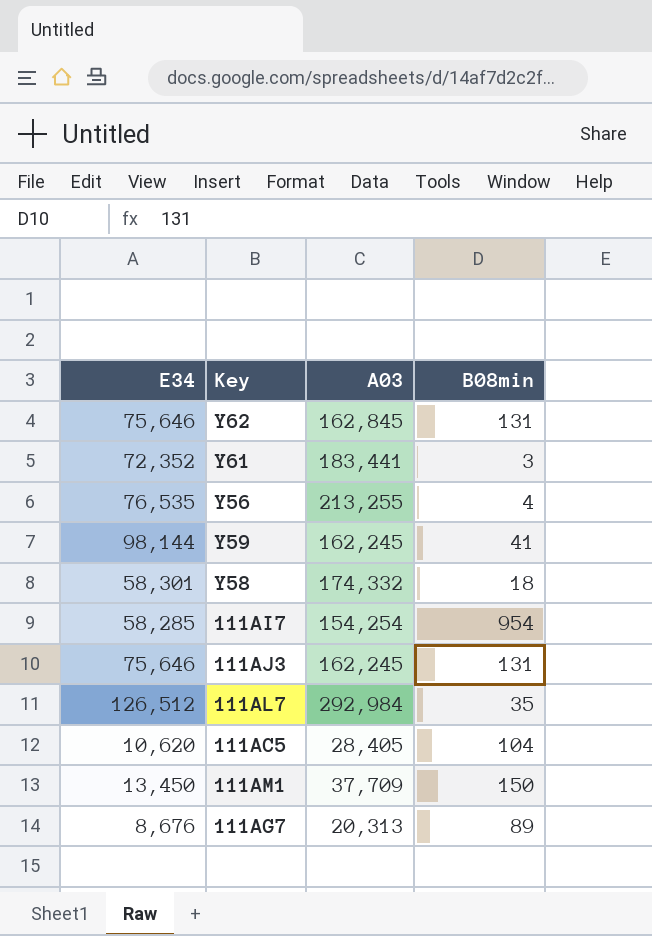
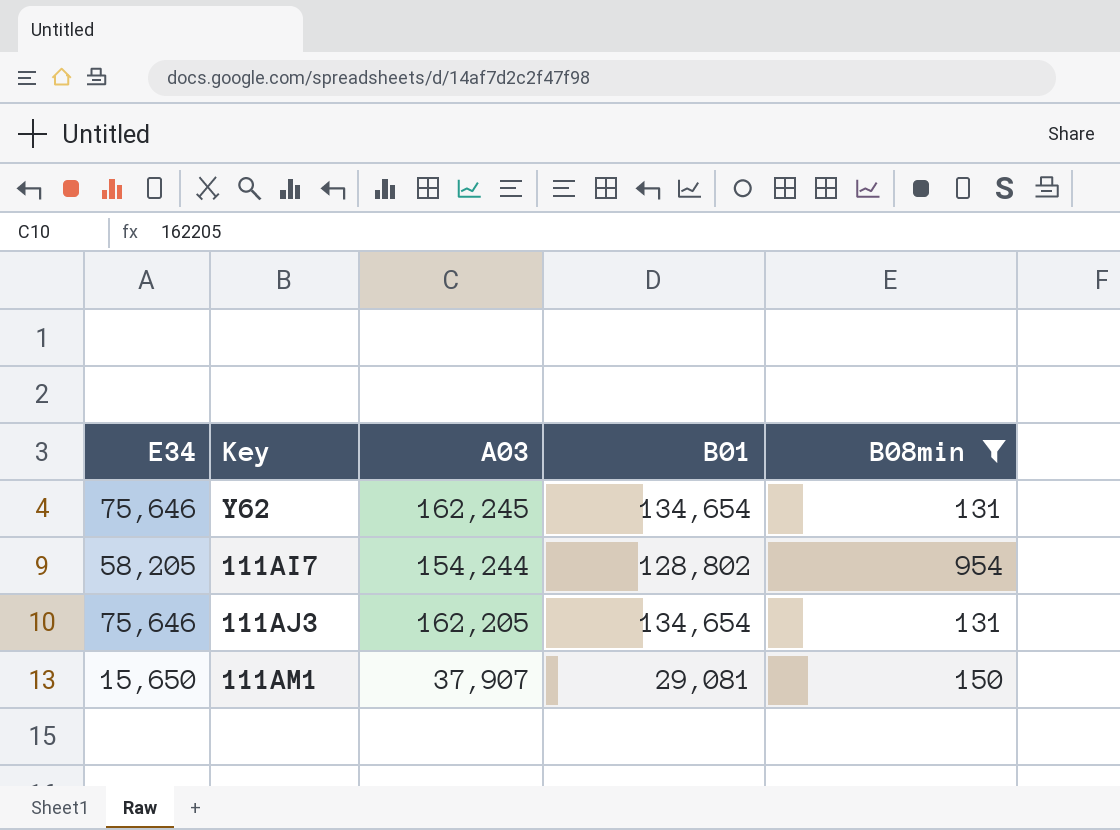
filter: none -> B08min >= 131
column B01 | position: none -> 4
Y62 | A03: 162,845 -> 162,245
111AI7 | E34: 58,285 -> 58,205
111AI7 | A03: 154,254 -> 154,244
111AJ3 | A03: 162,245 -> 162,205
111AM1 | E34: 13,450 -> 15,650
111AM1 | A03: 37,709 -> 37,907

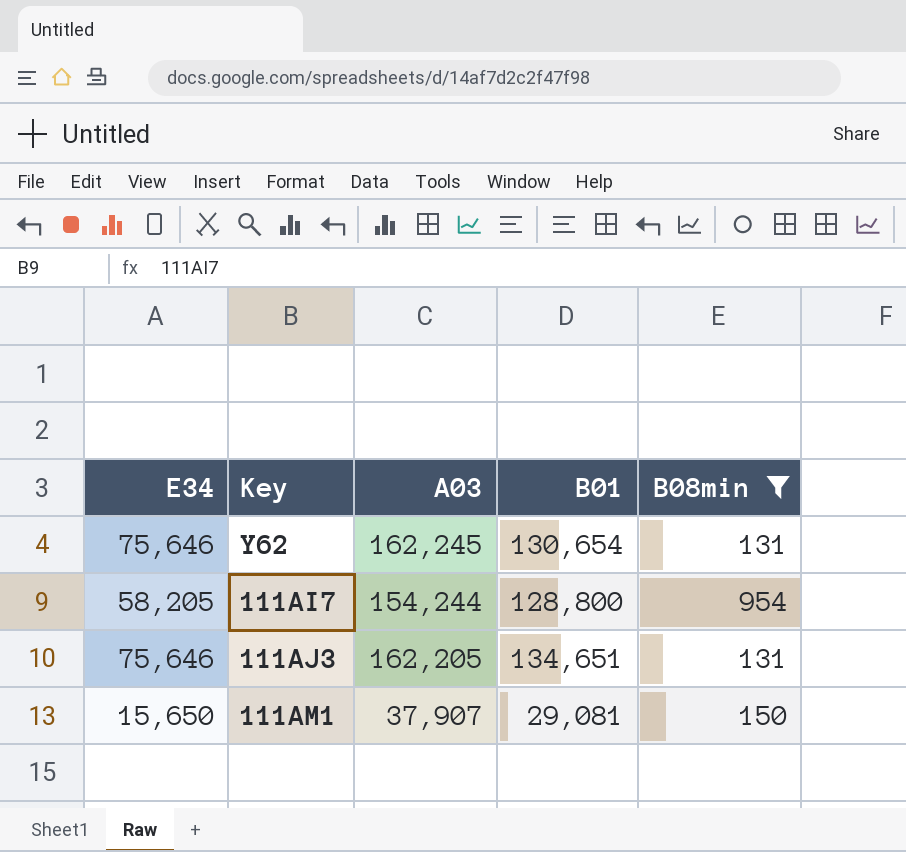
Y62 | B01: 134,654 -> 130,654
111AI7 | B01: 128,802 -> 128,800
111AJ3 | B01: 134,654 -> 134,651

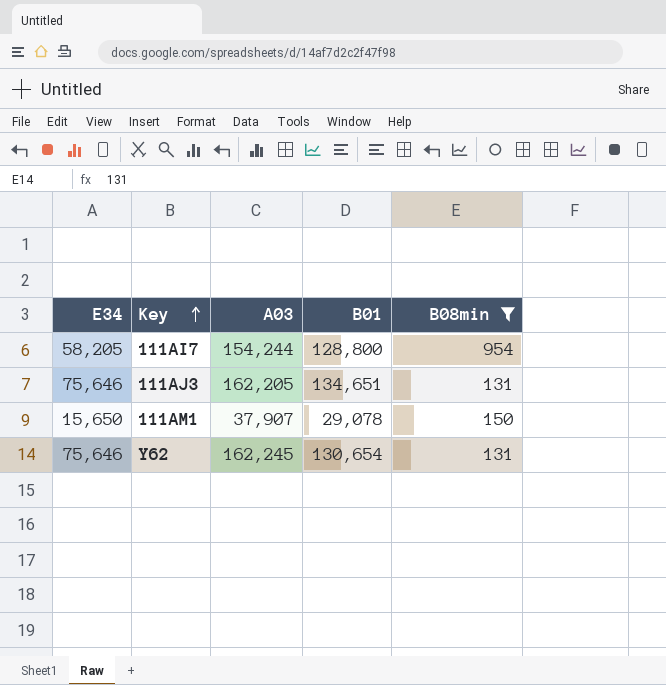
row order: none -> Key ascending
111AM1 | B01: 29,081 -> 29,078

